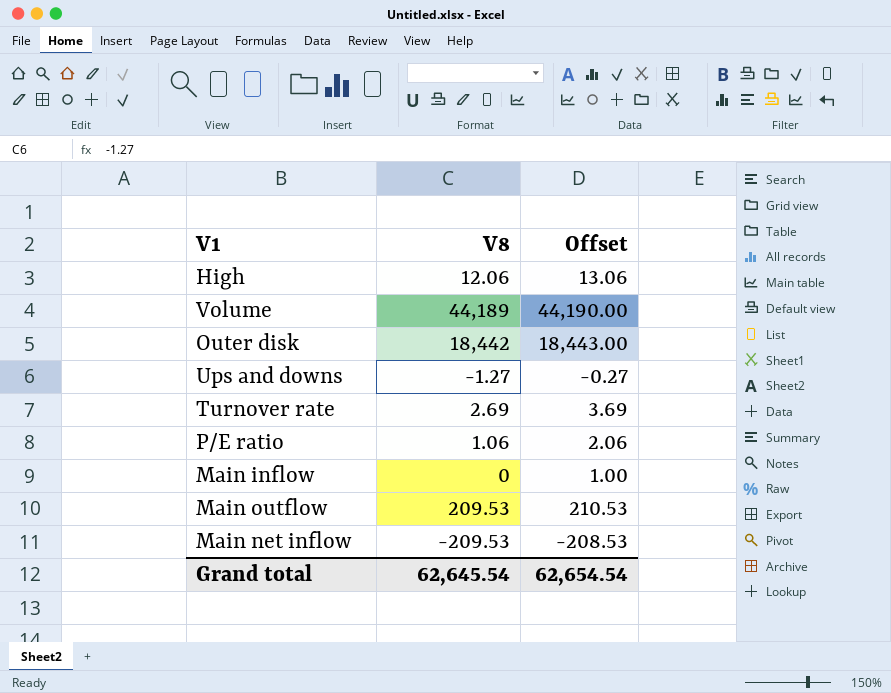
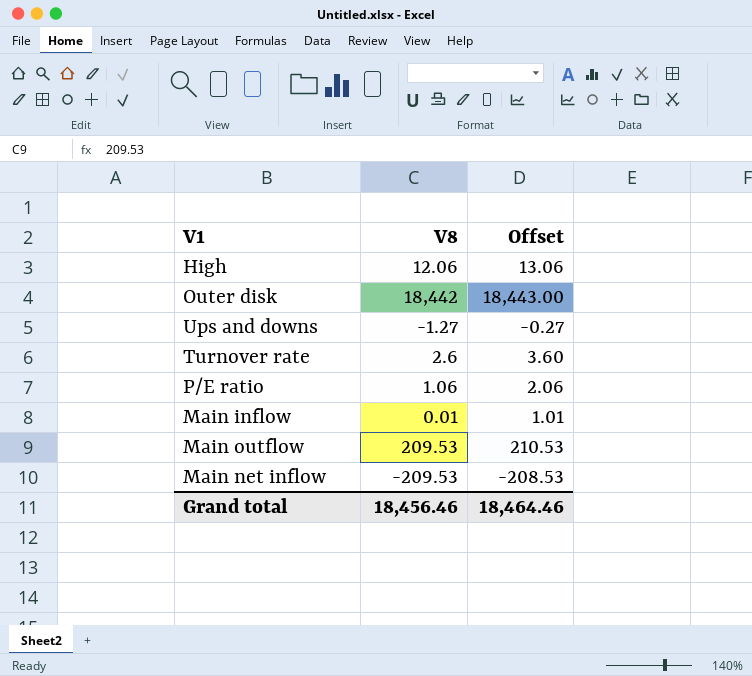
row Volume: 44,189 | 44,190.00 -> none
Turnover rate | V8: 2.69 -> 2.6
Turnover rate | Offset: 3.69 -> 3.60
Main inflow | V8: 0 -> 0.01
Main inflow | Offset: 1.00 -> 1.01
Grand total | V8: 62,645.54 -> 18,456.46
Grand total | Offset: 62,654.54 -> 18,464.46

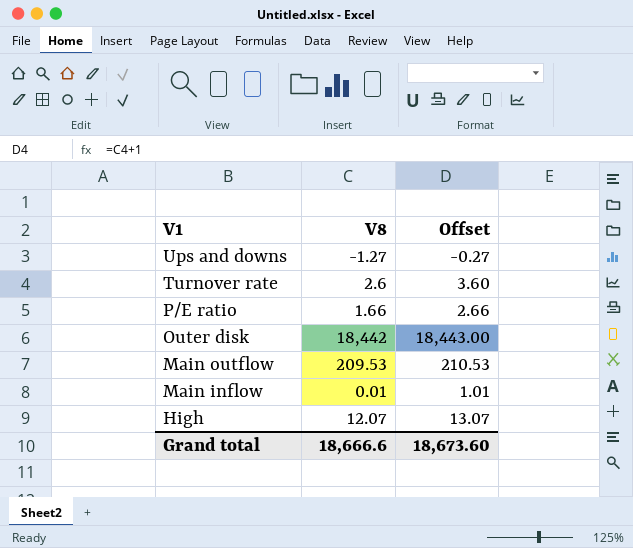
row order: none -> V1 descending
row Main net inflow: -209.53 | -208.53 -> none
P/E ratio | V8: 1.06 -> 1.66
P/E ratio | Offset: 2.06 -> 2.66
High | V8: 12.06 -> 12.07
High | Offset: 13.06 -> 13.07
Grand total | V8: 18,456.46 -> 18,666.6
Grand total | Offset: 18,464.46 -> 18,673.60

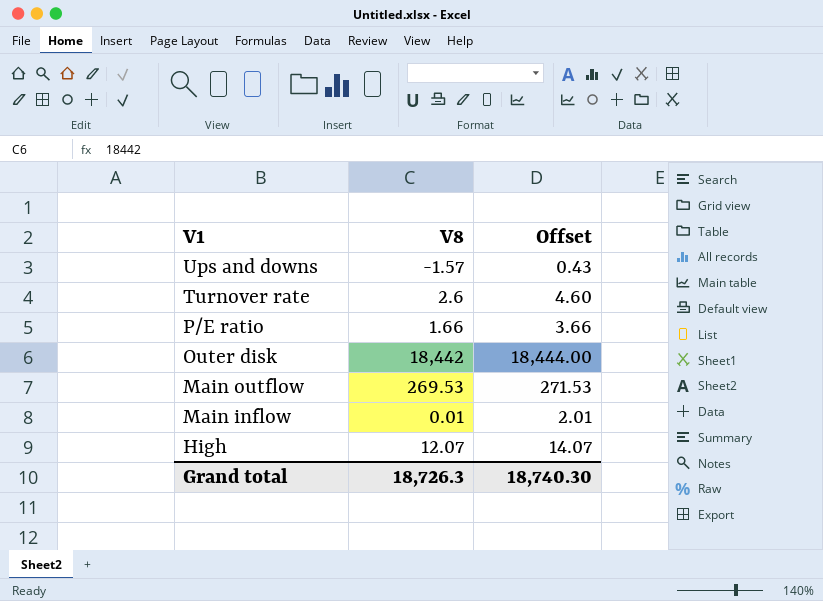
column Offset | formula: [V8] + 1 -> [V8] + 2
Ups and downs | V8: -1.27 -> -1.57
Main outflow | V8: 209.53 -> 269.53
Grand total | V8: 18,666.6 -> 18,726.3
Grand total | Offset: 18,673.60 -> 18,740.30

